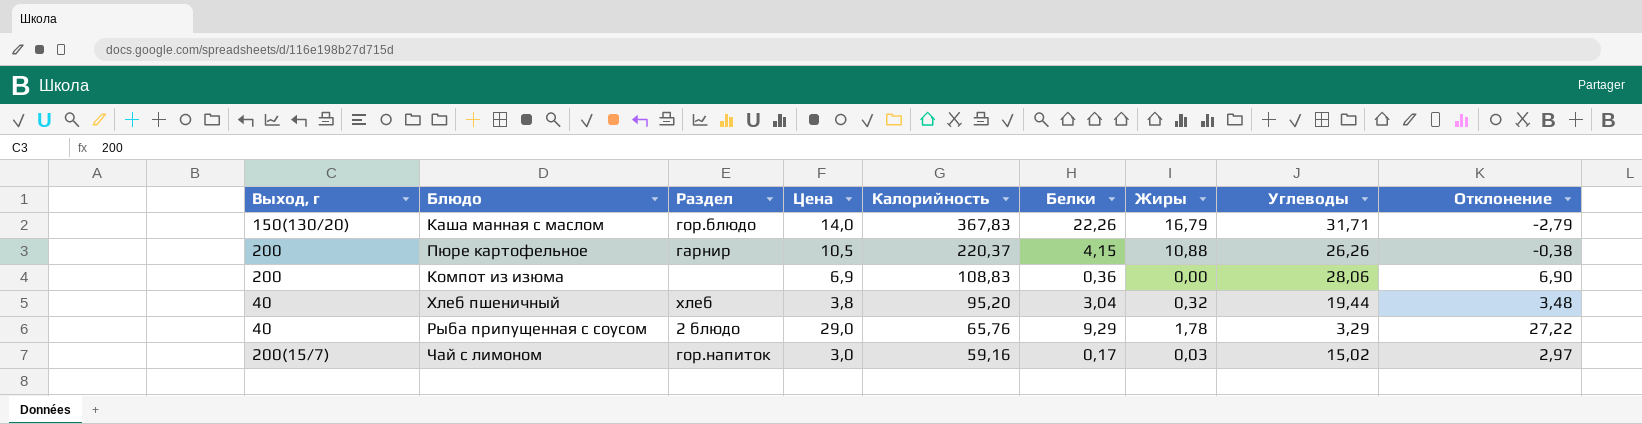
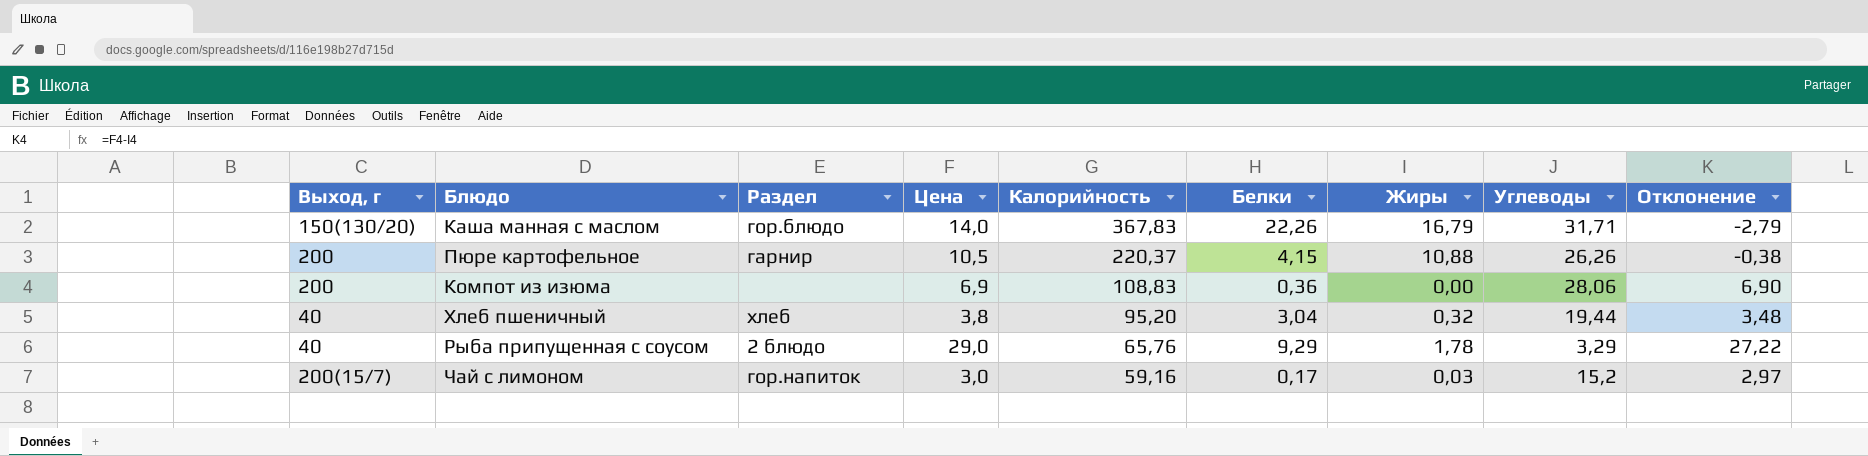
Чай с лимоном | Углеводы: 15,02 -> 15,2

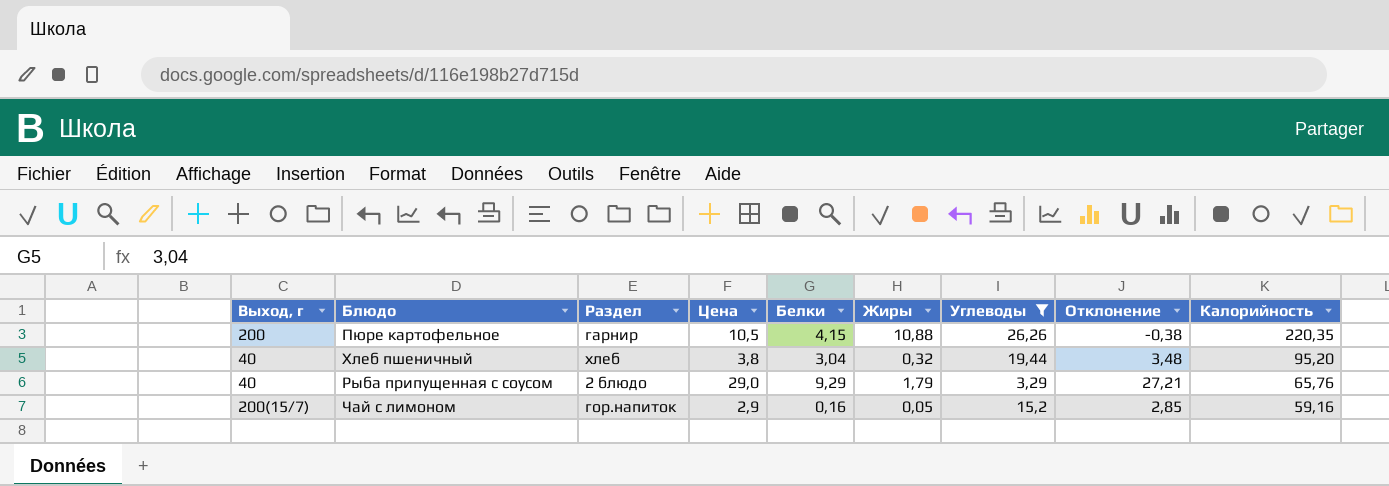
filter: none -> Углеводы <= 26,26
column Калорийность | position: 5 -> 9
Пюре картофельное | Калорийность: 220,37 -> 220,35
Рыба припущенная с соусом | Жиры: 1,78 -> 1,79
Рыба припущенная с соусом | Отклонение: 27,22 -> 27,21
Чай с лимоном | Цена: 3,0 -> 2,9
Чай с лимоном | Белки: 0,17 -> 0,16
Чай с лимоном | Жиры: 0,03 -> 0,05
Чай с лимоном | Отклонение: 2,97 -> 2,85

